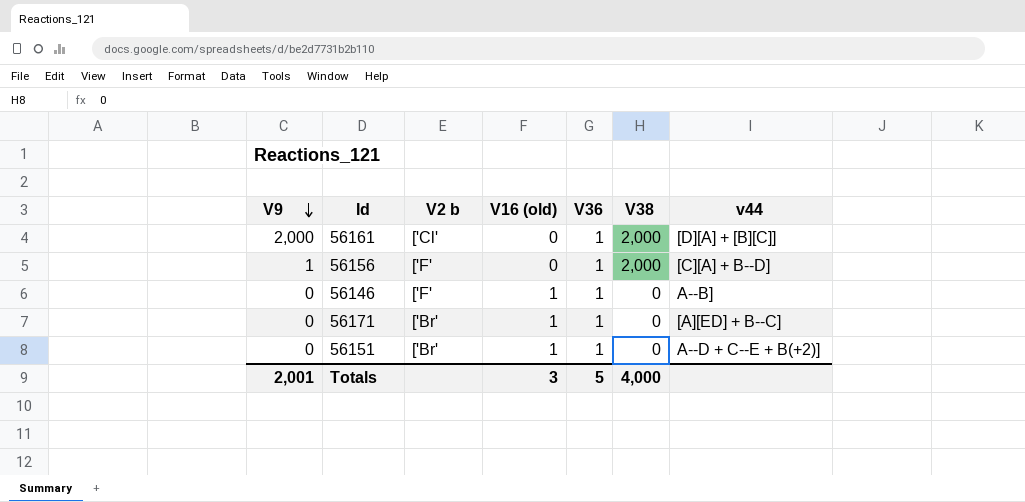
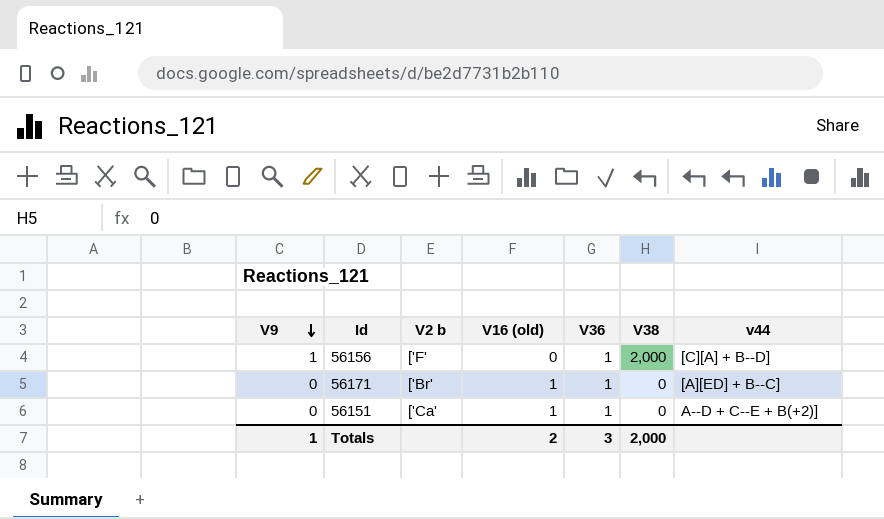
row 56161: 2,000 | ['Cl' | 0 | 1 | 2,000 | [D][A] + [B][C]] -> none
row 56146: 0 | ['F' | 1 | 1 | 0 | A--B] -> none
56151 | V2 b: ['Br' -> ['Ca'
Totals | V9: 2,001 -> 1
Totals | V16 (old): 3 -> 2
Totals | V36: 5 -> 3
Totals | V38: 4,000 -> 2,000

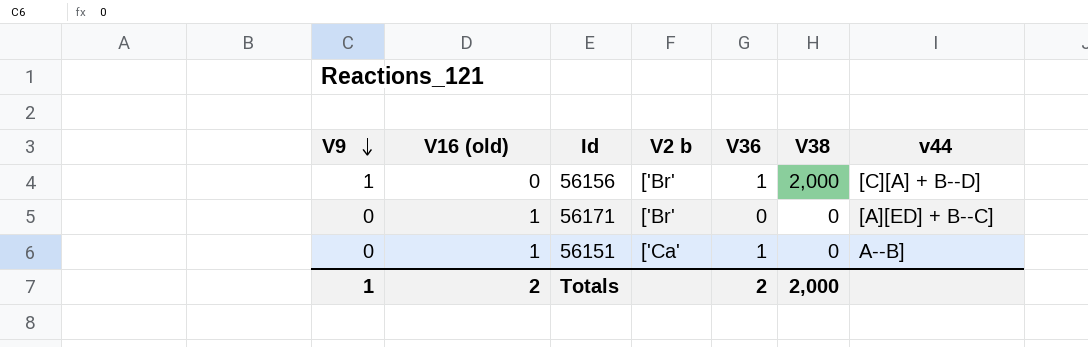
column V16 (old) | position: 4 -> 2
56156 | V2 b: ['F' -> ['Br'
56171 | V36: 1 -> 0
56151 | v44: A--D + C--E + B(+2)] -> A--B]
Totals | V36: 3 -> 2

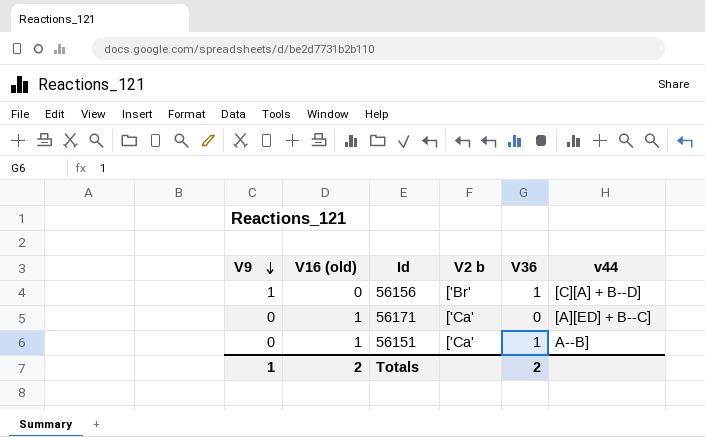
column V38 | position: 6 -> none
56171 | V2 b: ['Br' -> ['Ca'

